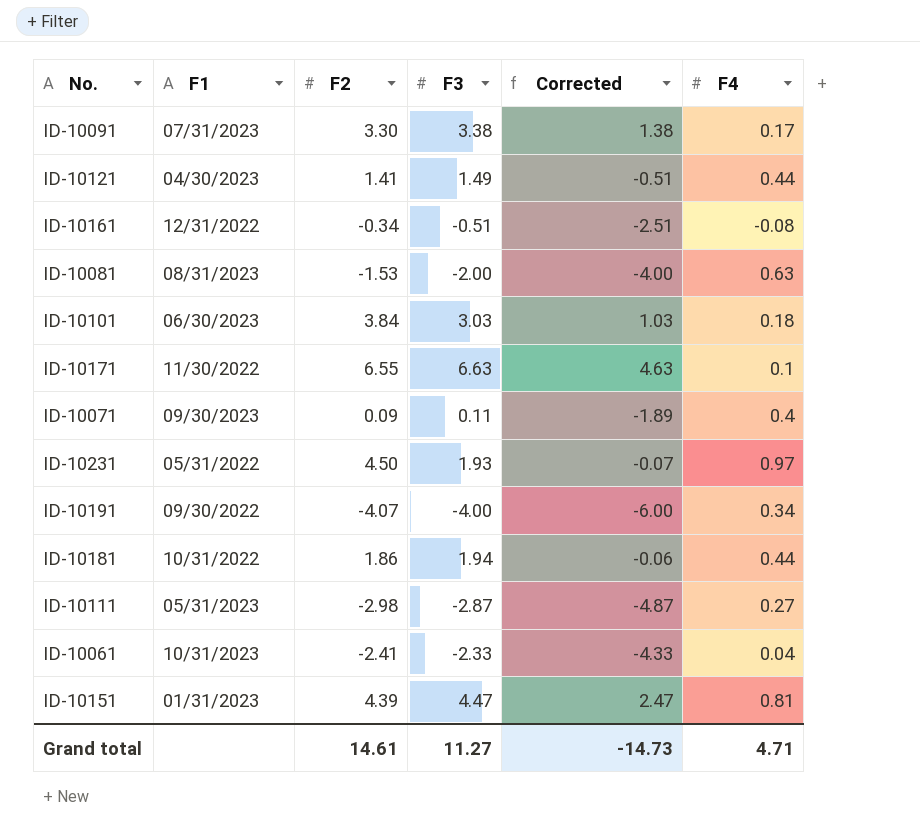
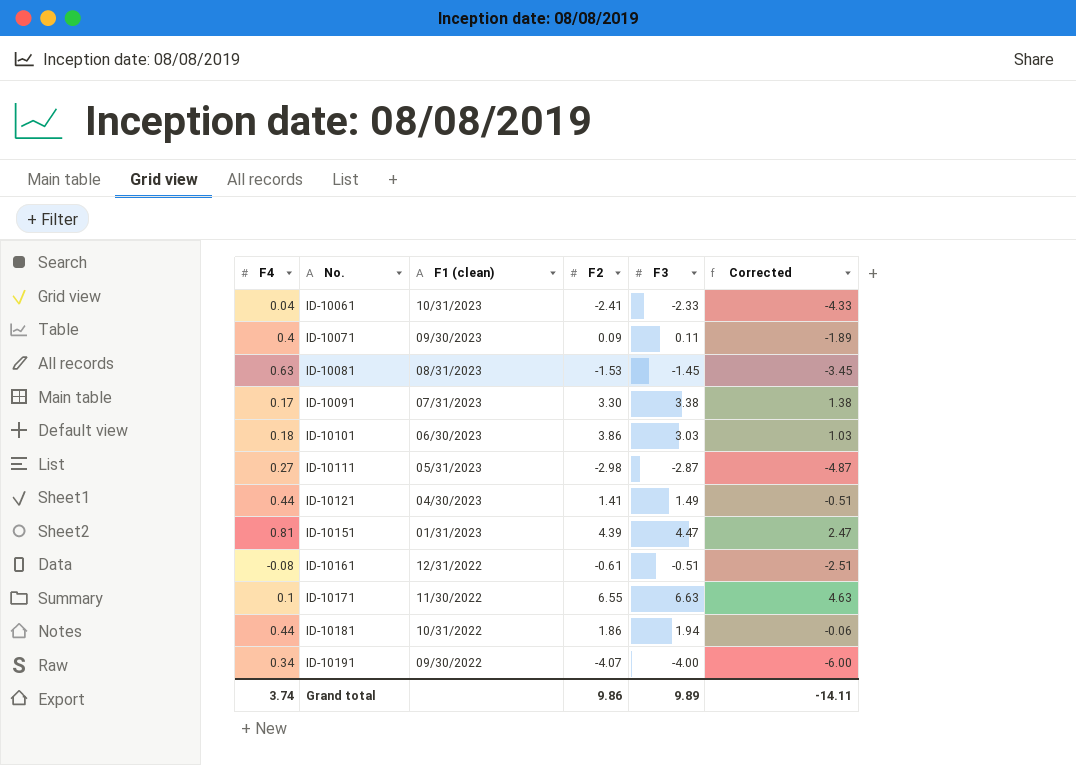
row order: none -> No. ascending
column F4 | position: 6 -> 1
column name: F1 -> F1 (clean)
row ID-10231: 05/31/2022 | 4.50 | 1.93 | -0.07 | 0.97 -> none
ID-10081 | F3: -2.00 -> -1.45
ID-10081 | Corrected: -4.00 -> -3.45
ID-10101 | F2: 3.84 -> 3.86
ID-10161 | F2: -0.34 -> -0.61
Grand total | F4: 4.71 -> 3.74
Grand total | F2: 14.61 -> 9.86
Grand total | F3: 11.27 -> 9.89
Grand total | Corrected: -14.73 -> -14.11

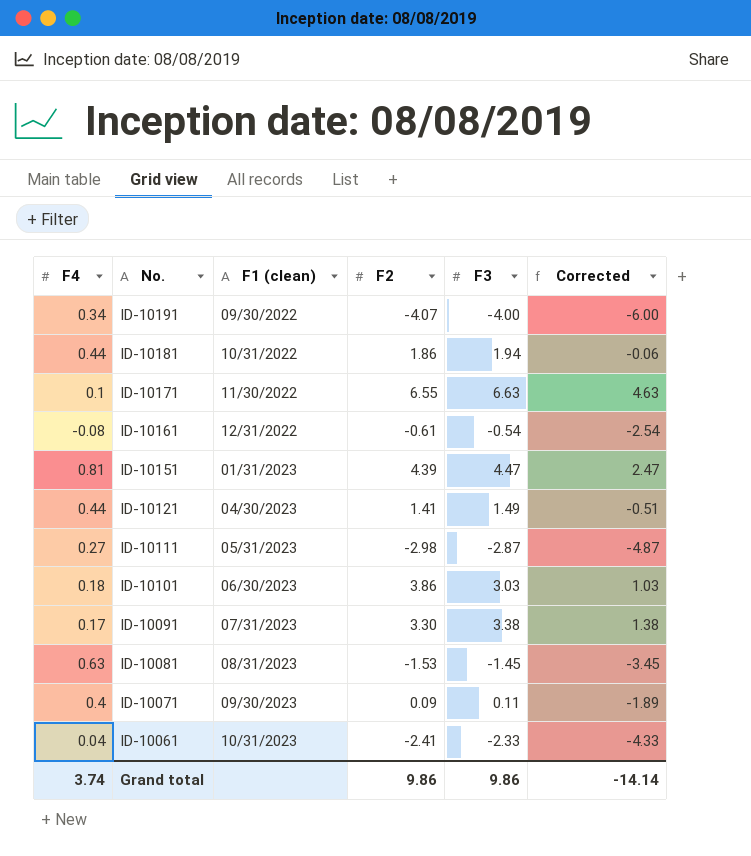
row order: No. ascending -> No. descending
ID-10161 | F3: -0.51 -> -0.54
ID-10161 | Corrected: -2.51 -> -2.54
Grand total | F3: 9.89 -> 9.86
Grand total | Corrected: -14.11 -> -14.14

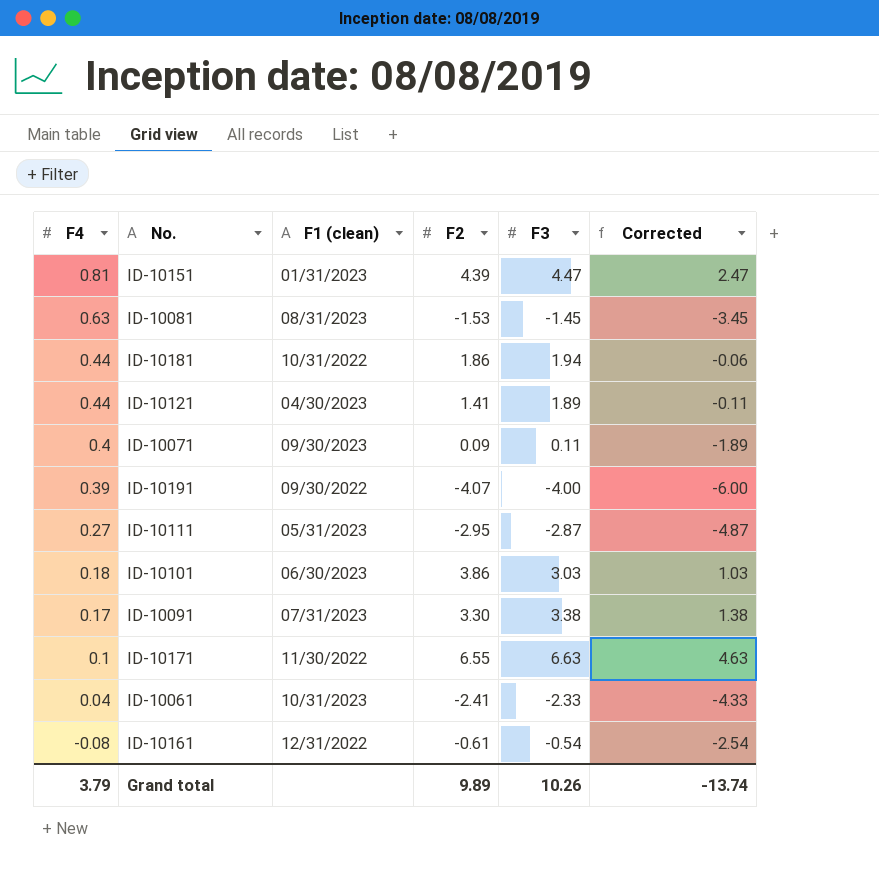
row order: No. descending -> F4 descending
ID-10121 | F3: 1.49 -> 1.89
ID-10121 | Corrected: -0.51 -> -0.11
ID-10191 | F4: 0.34 -> 0.39
ID-10111 | F2: -2.98 -> -2.95
Grand total | F4: 3.74 -> 3.79
Grand total | F2: 9.86 -> 9.89
Grand total | F3: 9.86 -> 10.26
Grand total | Corrected: -14.14 -> -13.74

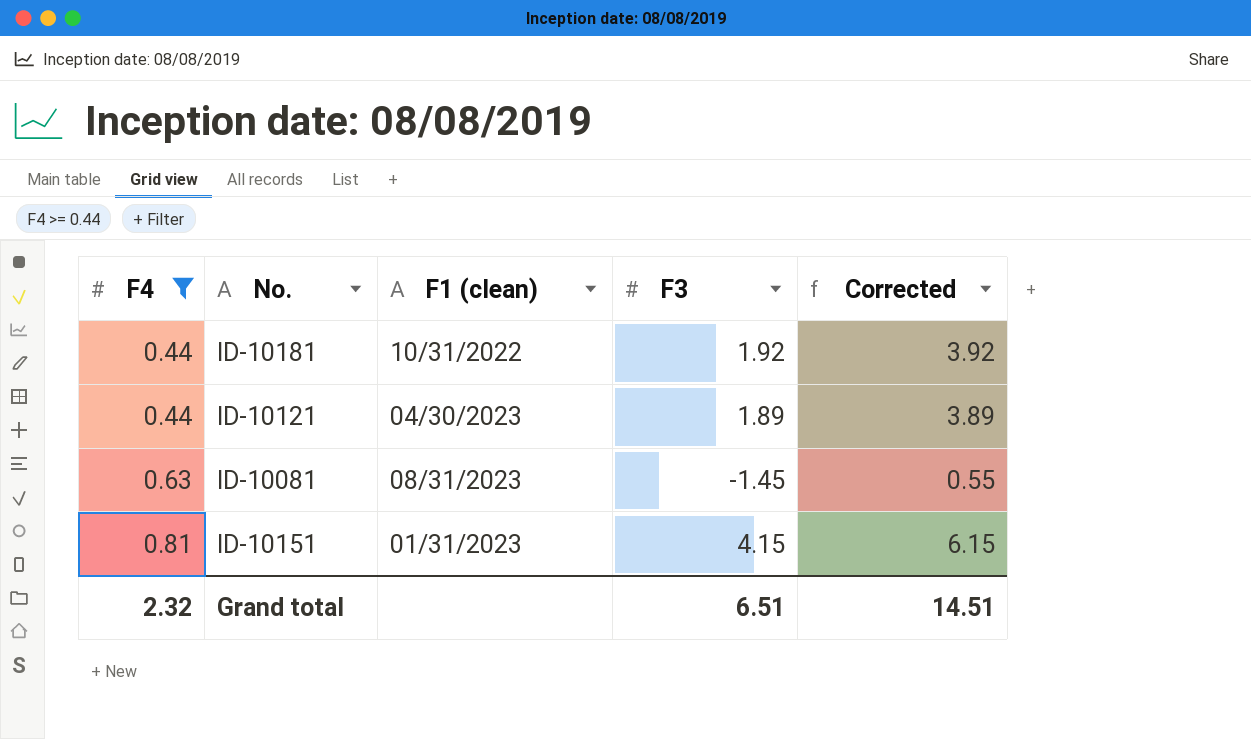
filter: none -> F4 >= 0.44
row order: F4 descending -> F4 ascending
column F2 | position: 4 -> none
column Corrected | formula: [F3] - 2 -> [F3] + 2
ID-10181 | F3: 1.94 -> 1.92
ID-10151 | F3: 4.47 -> 4.15
Grand total | F4: 3.79 -> 2.32
Grand total | F3: 10.26 -> 6.51
Grand total | Corrected: -13.74 -> 14.51

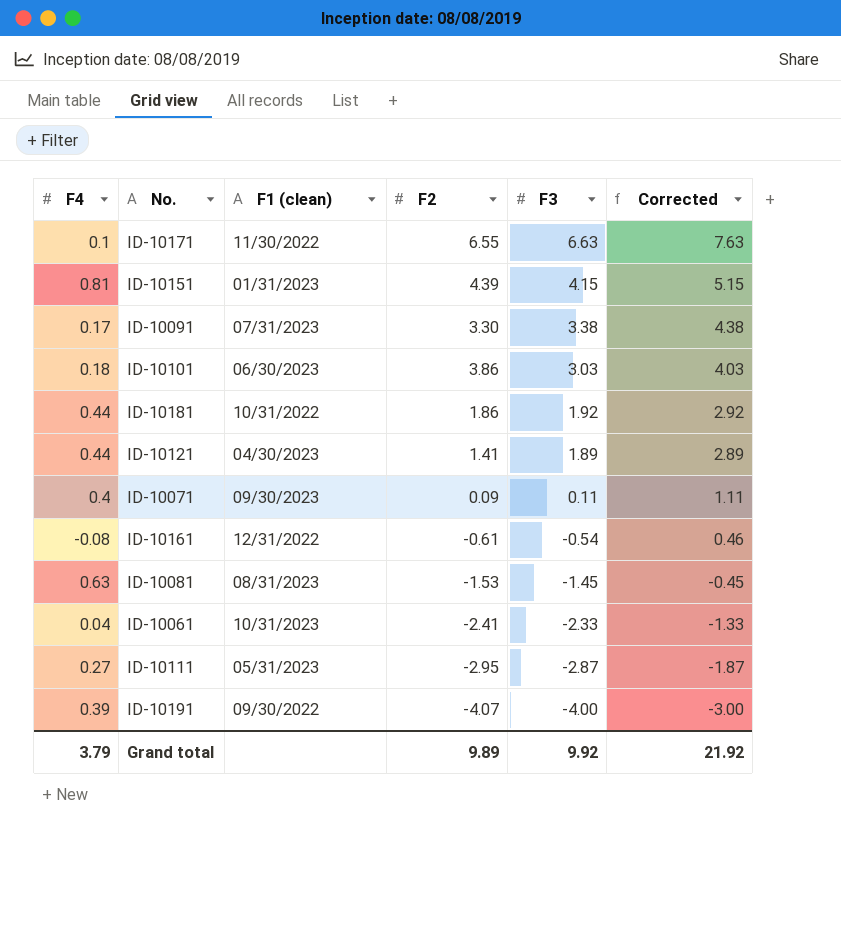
filter: F4 >= 0.44 -> none
row order: F4 ascending -> F3 descending
column F2 | position: none -> 4
column Corrected | formula: [F3] + 2 -> [F3] + 1
Grand total | F4: 2.32 -> 3.79
Grand total | F3: 6.51 -> 9.92
Grand total | Corrected: 14.51 -> 21.92

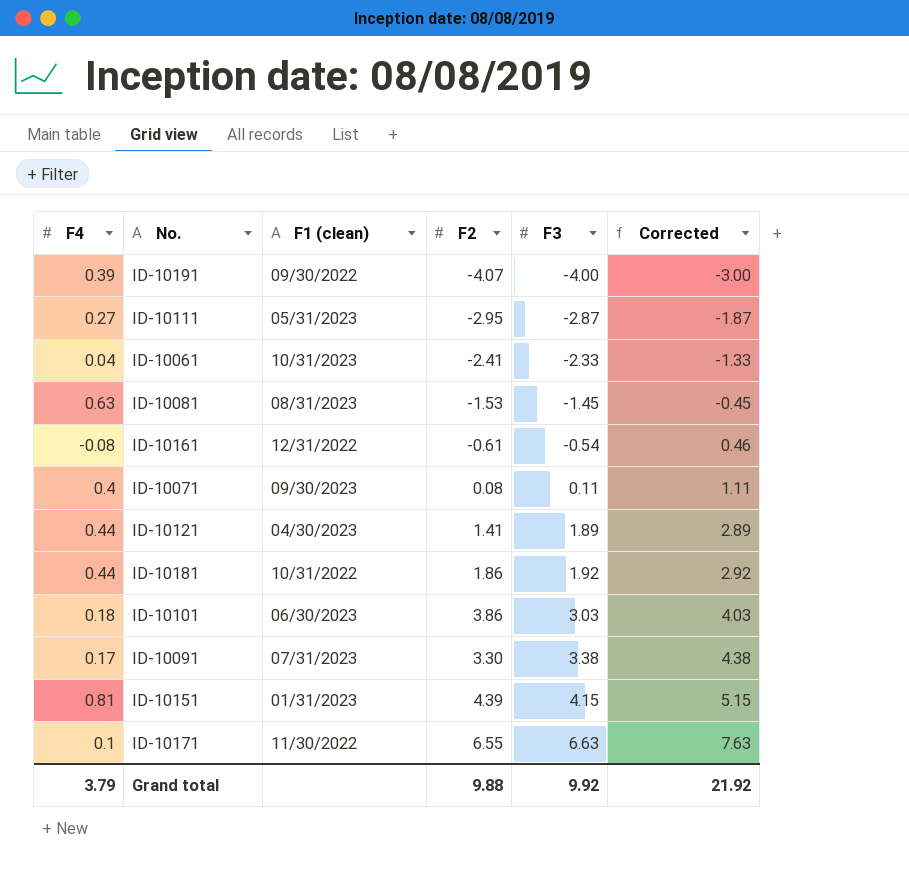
row order: F3 descending -> F3 ascending
ID-10071 | F2: 0.09 -> 0.08
Grand total | F2: 9.89 -> 9.88

